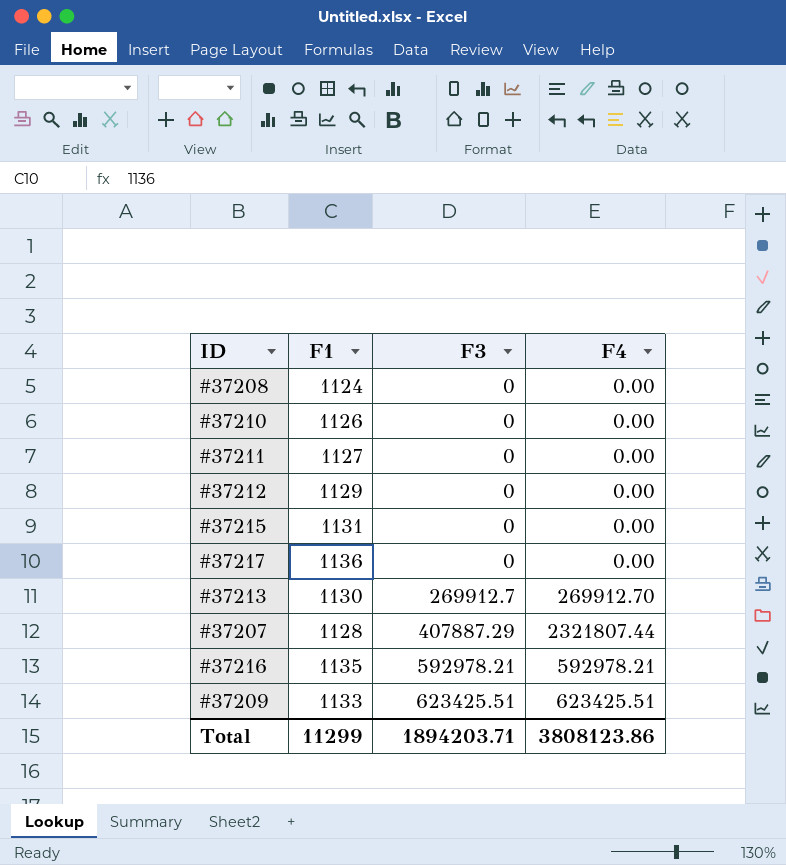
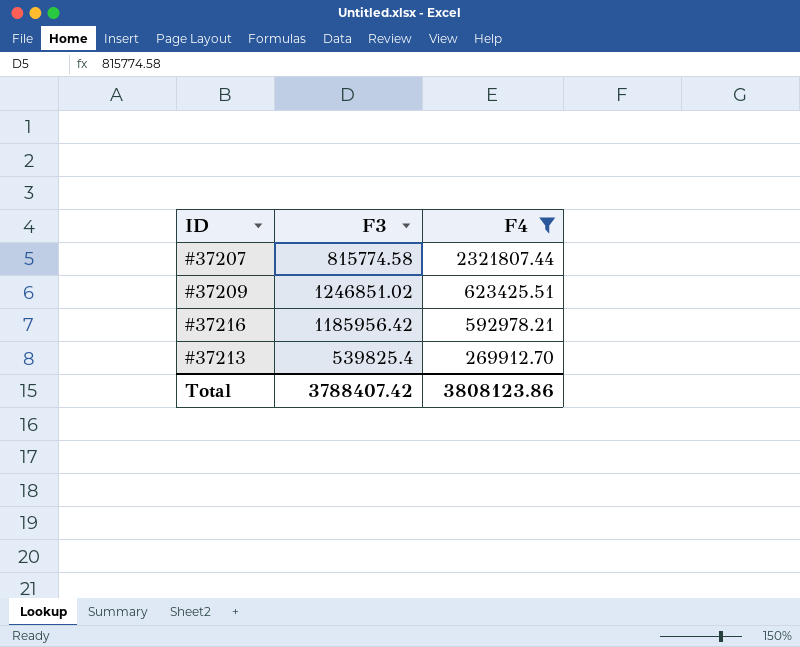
filter: none -> F4 != 0.00
row order: F3 ascending -> F4 descending
column F1 | position: 2 -> none
#37207 | F3: 407887.29 -> 815774.58
#37209 | F3: 623425.51 -> 1246851.02
#37216 | F3: 592978.21 -> 1185956.42
#37213 | F3: 269912.7 -> 539825.4
Total | F3: 1894203.71 -> 3788407.42

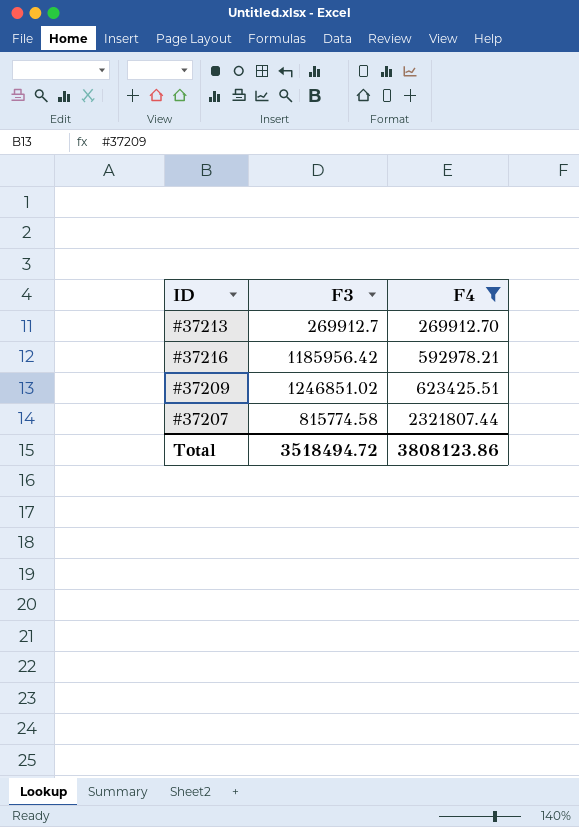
row order: F4 descending -> F4 ascending
#37213 | F3: 539825.4 -> 269912.7
Total | F3: 3788407.42 -> 3518494.72

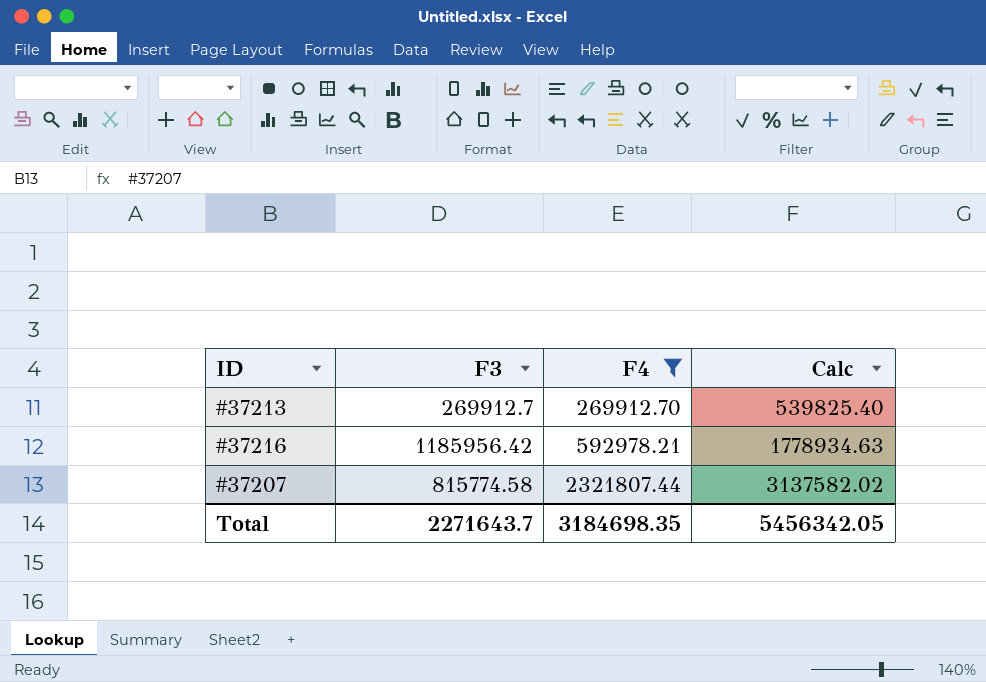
column Calc | formula: none -> [F3] + [F4]
row #37209: 1246851.02 | 623425.51 -> none
Total | F3: 3518494.72 -> 2271643.7
Total | F4: 3808123.86 -> 3184698.35

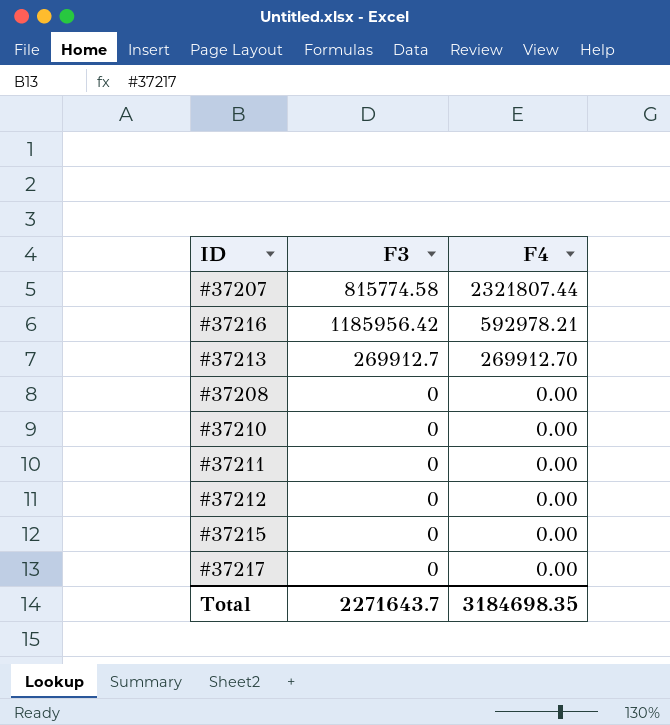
filter: F4 != 0.00 -> none
row order: F4 ascending -> F4 descending
column Calc | formula: [F3] + [F4] -> none

